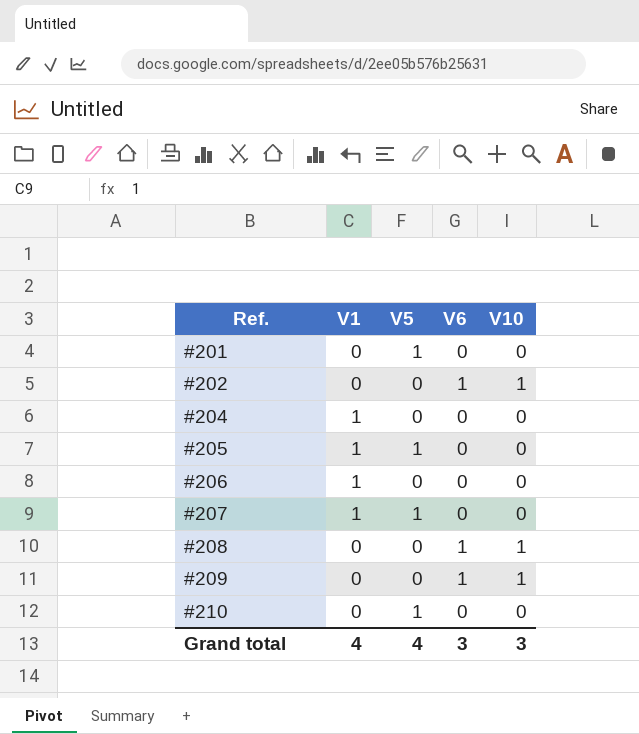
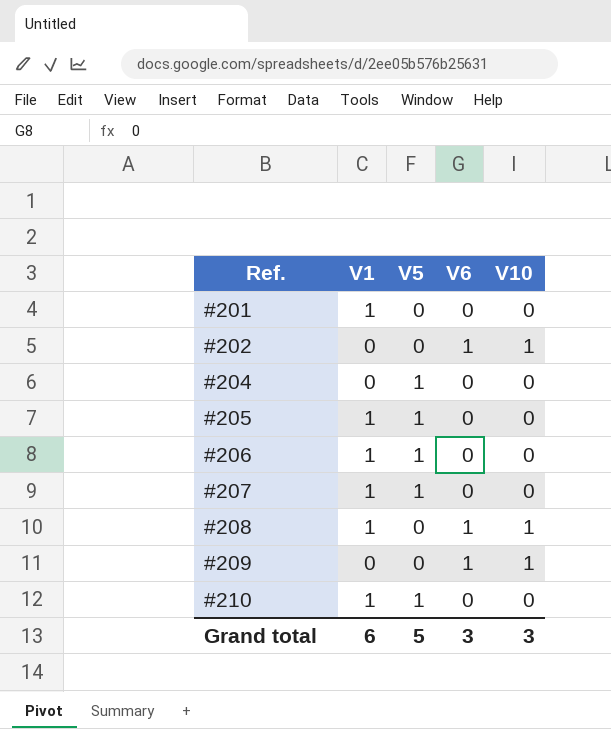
#201 | V1: 0 -> 1
#201 | V5: 1 -> 0
#204 | V1: 1 -> 0
#204 | V5: 0 -> 1
#206 | V5: 0 -> 1
#208 | V1: 0 -> 1
#210 | V1: 0 -> 1
Grand total | V1: 4 -> 6
Grand total | V5: 4 -> 5

